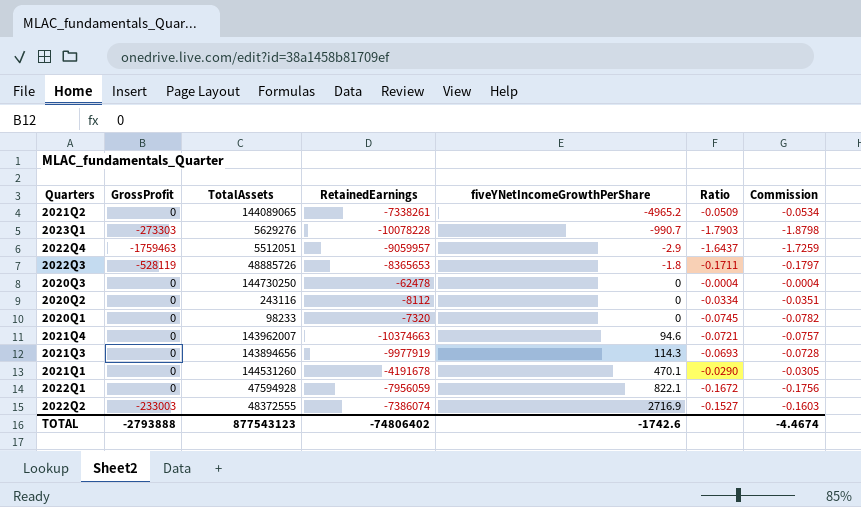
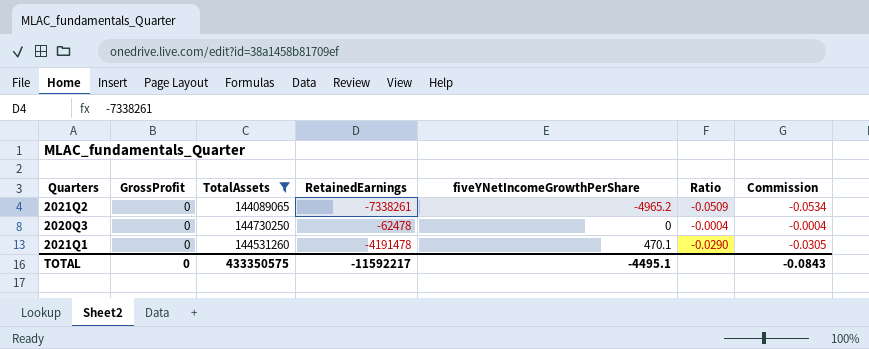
filter: none -> TotalAssets >= 144089065
2021Q1 | RetainedEarnings: -4191678 -> -4191478
TOTAL | GrossProfit: -2793888 -> 0
TOTAL | TotalAssets: 877543123 -> 433350575
TOTAL | RetainedEarnings: -74806402 -> -11592217
TOTAL | fiveYNetIncomeGrowthPerShare: -1742.6 -> -4495.1
TOTAL | Commission: -4.4674 -> -0.0843

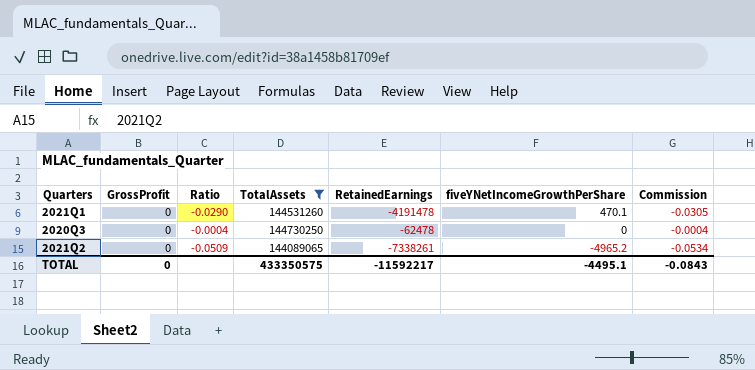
row order: fiveYNetIncomeGrowthPerShare ascending -> fiveYNetIncomeGrowthPerShare descending
column Ratio | position: 6 -> 3

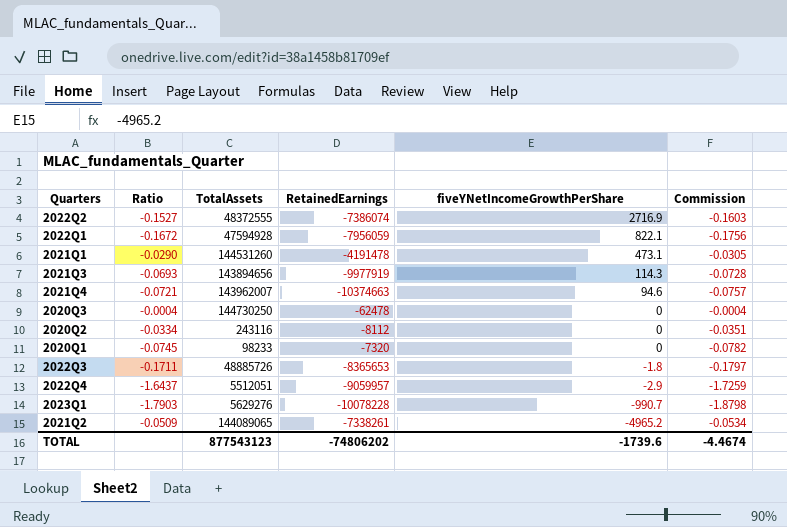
filter: TotalAssets >= 144089065 -> none
column GrossProfit | position: 2 -> none
2021Q1 | fiveYNetIncomeGrowthPerShare: 470.1 -> 473.1
TOTAL | TotalAssets: 433350575 -> 877543123
TOTAL | RetainedEarnings: -11592217 -> -74806202
TOTAL | fiveYNetIncomeGrowthPerShare: -4495.1 -> -1739.6
TOTAL | Commission: -0.0843 -> -4.4674

